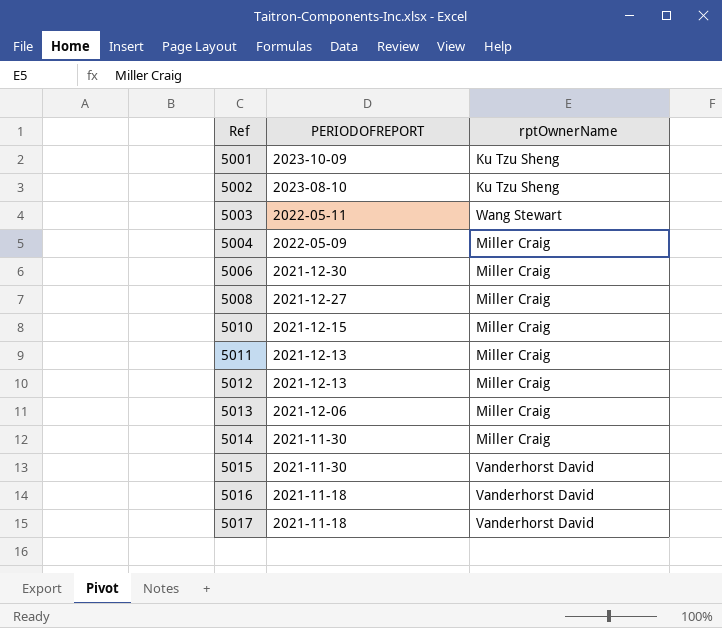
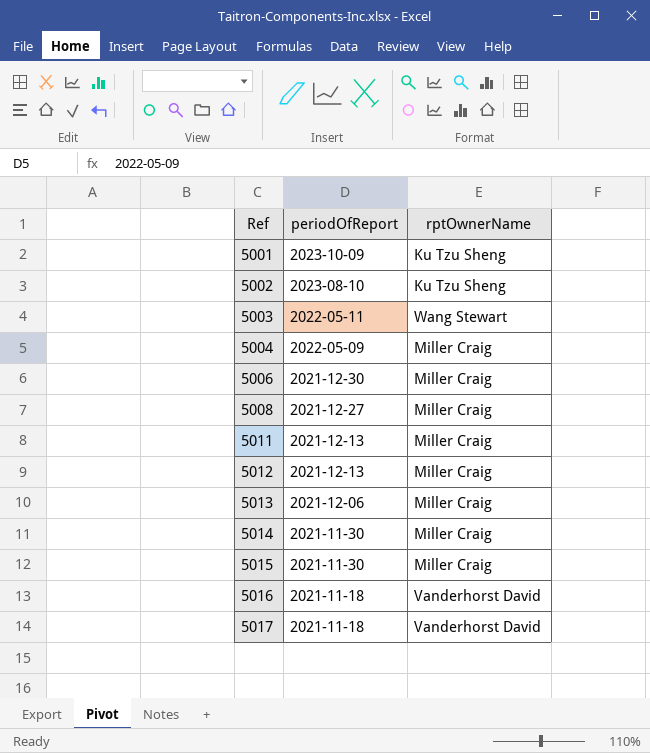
column name: PERIODOFREPORT -> periodOfReport
row 5010: 2021-12-15 | Miller Craig -> none
5015 | rptOwnerName: Vanderhorst David -> Miller Craig

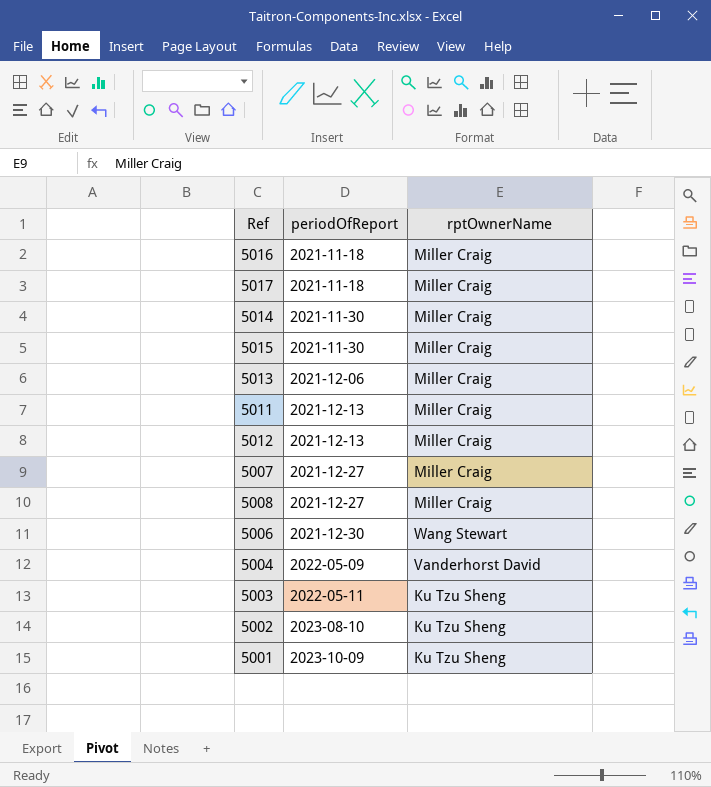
row order: Ref ascending -> periodOfReport ascending
5016 | rptOwnerName: Vanderhorst David -> Miller Craig
5017 | rptOwnerName: Vanderhorst David -> Miller Craig
row 5007: none -> 2021-12-27 | Miller Craig
5006 | rptOwnerName: Miller Craig -> Wang Stewart
5004 | rptOwnerName: Miller Craig -> Vanderhorst David
5003 | rptOwnerName: Wang Stewart -> Ku Tzu Sheng

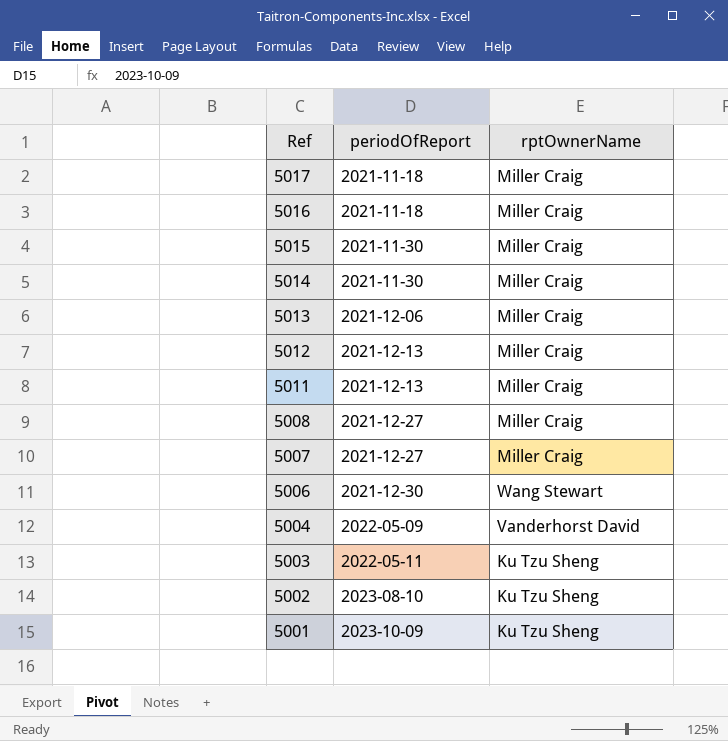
row order: periodOfReport ascending -> Ref descending

